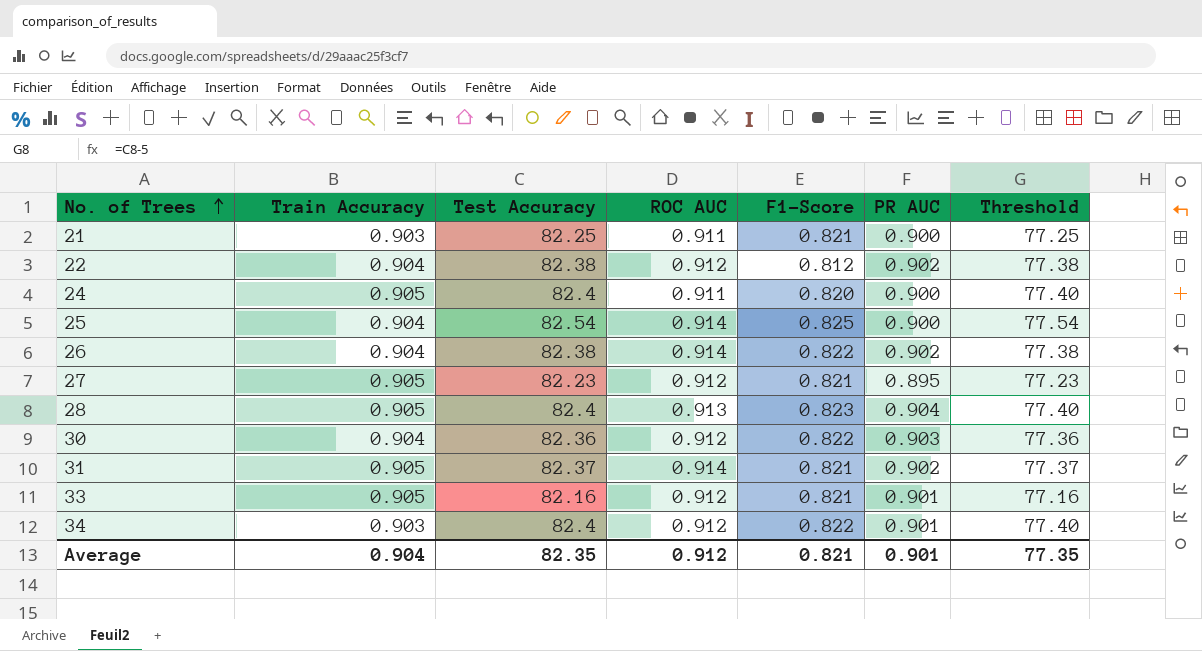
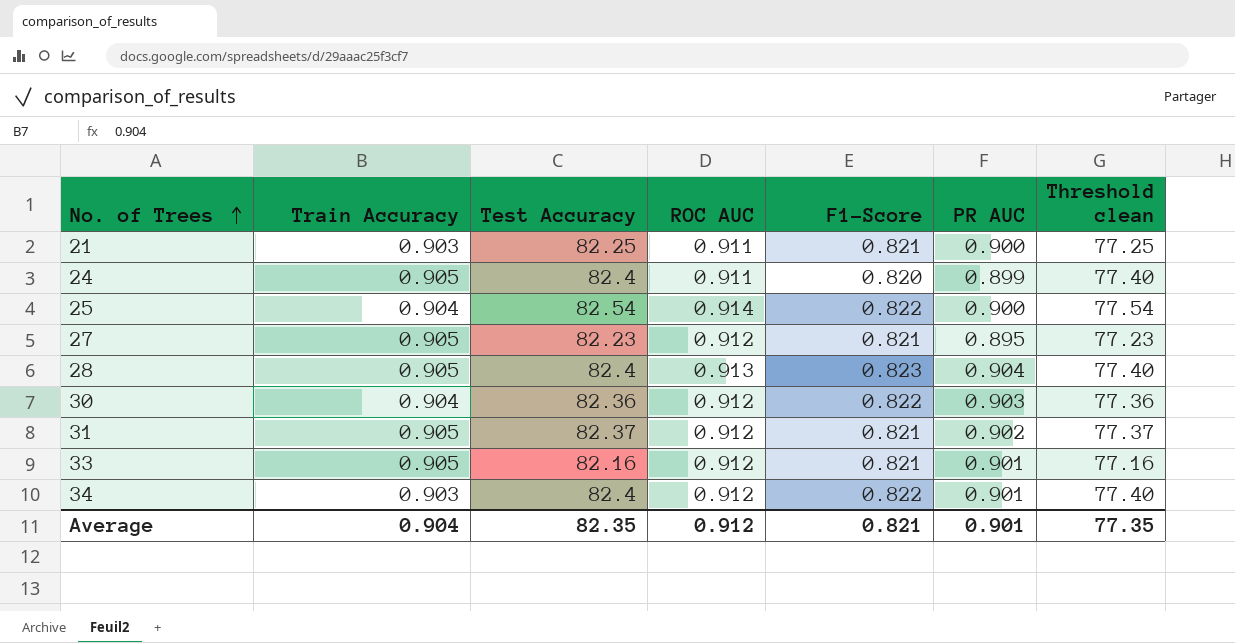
column name: Threshold -> Threshold clean
row 22: 0.904 | 82.38 | 0.912 | 0.812 | 0.902 | 77.38 -> none
row 26: 0.904 | 82.38 | 0.914 | 0.822 | 0.902 | 77.38 -> none
24 | PR AUC: 0.900 -> 0.899
25 | F1-Score: 0.825 -> 0.822
31 | ROC AUC: 0.914 -> 0.912

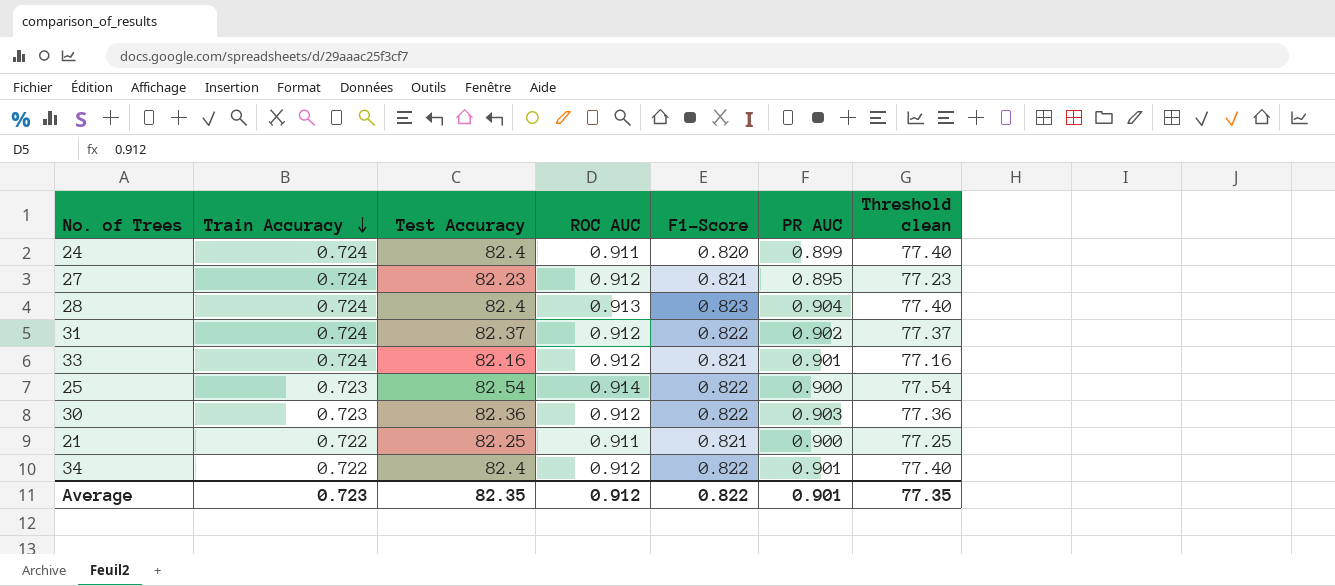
row order: No. of Trees ascending -> Train Accuracy descending
24 | Train Accuracy: 0.905 -> 0.724
27 | Train Accuracy: 0.905 -> 0.724
28 | Train Accuracy: 0.905 -> 0.724
31 | Train Accuracy: 0.905 -> 0.724
31 | F1-Score: 0.821 -> 0.822
33 | Train Accuracy: 0.905 -> 0.724
25 | Train Accuracy: 0.904 -> 0.723
30 | Train Accuracy: 0.904 -> 0.723
21 | Train Accuracy: 0.903 -> 0.722
34 | Train Accuracy: 0.903 -> 0.722
Average | Train Accuracy: 0.904 -> 0.723
Average | F1-Score: 0.821 -> 0.822

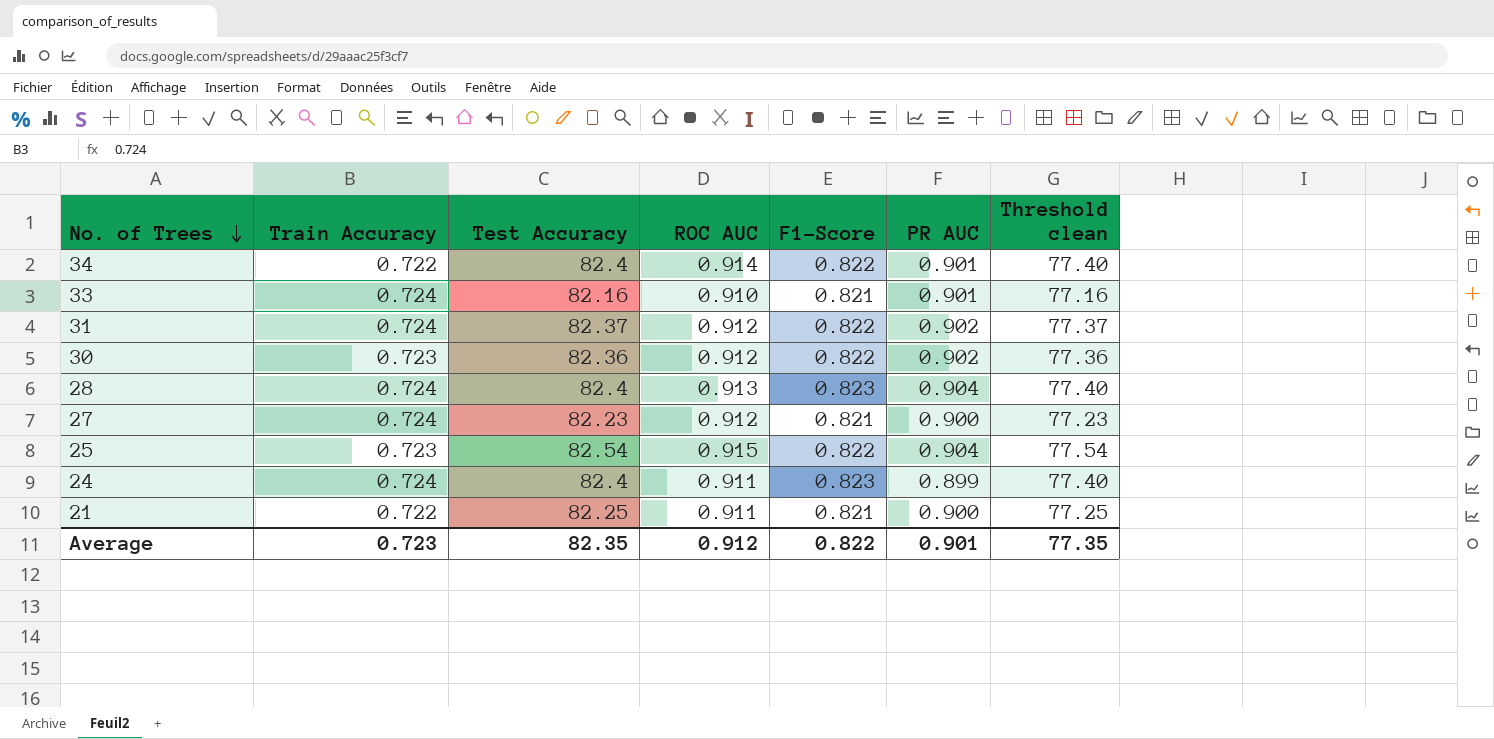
row order: Train Accuracy descending -> No. of Trees descending
34 | ROC AUC: 0.912 -> 0.914
33 | ROC AUC: 0.912 -> 0.910
30 | PR AUC: 0.903 -> 0.902
27 | PR AUC: 0.895 -> 0.900
25 | ROC AUC: 0.914 -> 0.915
25 | PR AUC: 0.900 -> 0.904
24 | F1-Score: 0.820 -> 0.823

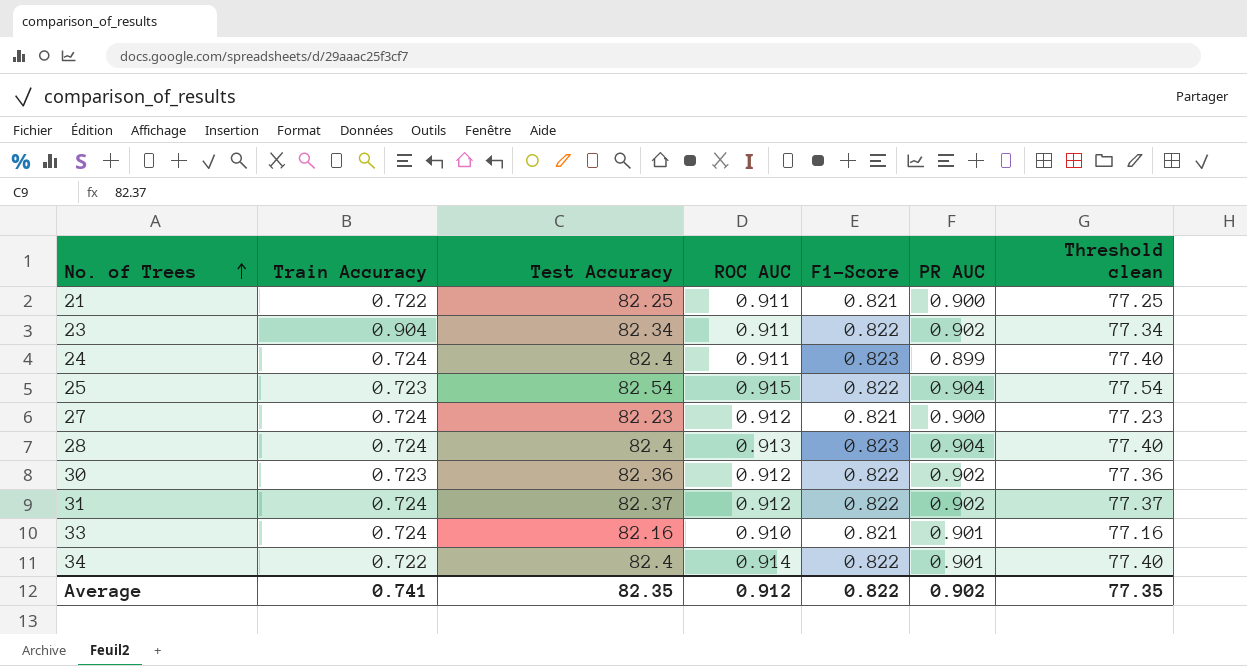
row order: No. of Trees descending -> No. of Trees ascending
row 23: none -> 0.904 | 82.34 | 0.911 | 0.822 | 0.902 | 77.34
Average | Train Accuracy: 0.723 -> 0.741
Average | PR AUC: 0.901 -> 0.902

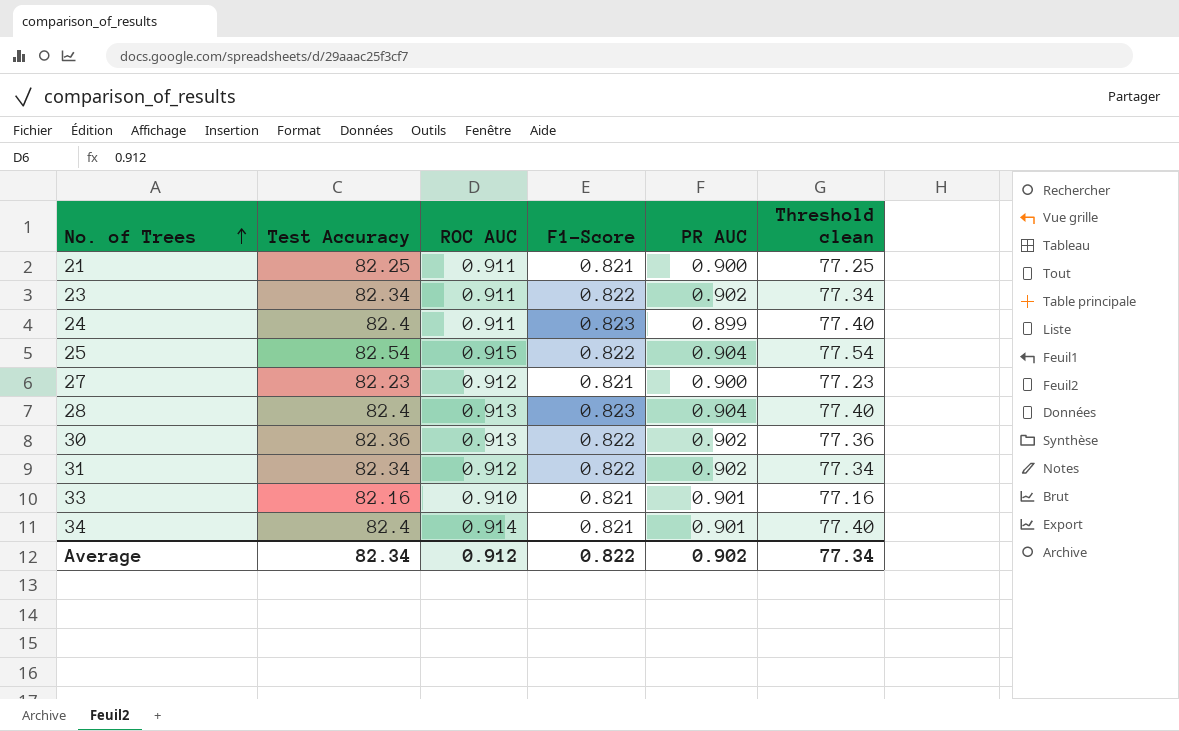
column Train Accuracy | position: 2 -> none
30 | ROC AUC: 0.912 -> 0.913
31 | Test Accuracy: 82.37 -> 82.34
31 | Threshold clean: 77.37 -> 77.34
34 | F1-Score: 0.822 -> 0.821
Average | Test Accuracy: 82.35 -> 82.34
Average | Threshold clean: 77.35 -> 77.34

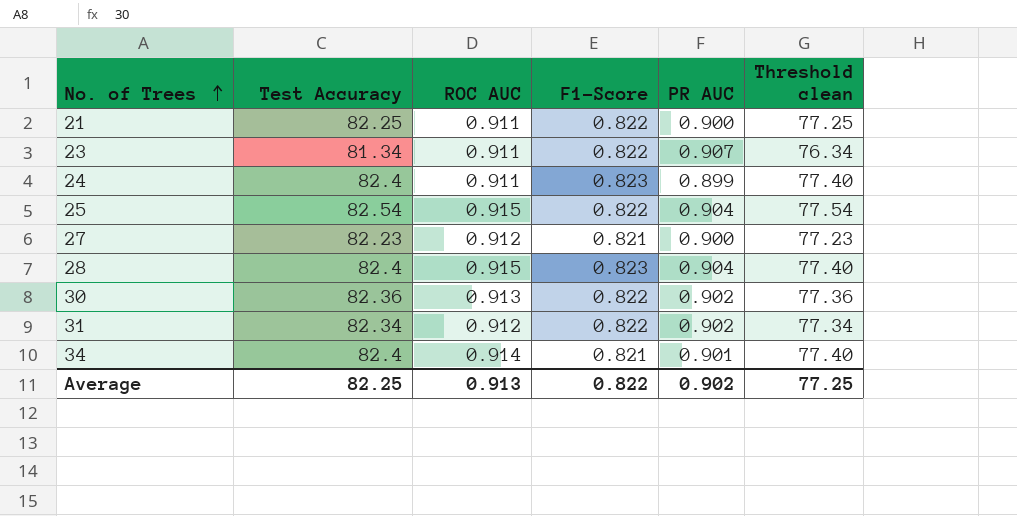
row 33: 82.16 | 0.910 | 0.821 | 0.901 | 77.16 -> none
21 | F1-Score: 0.821 -> 0.822
23 | Test Accuracy: 82.34 -> 81.34
23 | PR AUC: 0.902 -> 0.907
23 | Threshold clean: 77.34 -> 76.34
28 | ROC AUC: 0.913 -> 0.915
Average | Test Accuracy: 82.34 -> 82.25
Average | ROC AUC: 0.912 -> 0.913
Average | Threshold clean: 77.34 -> 77.25

